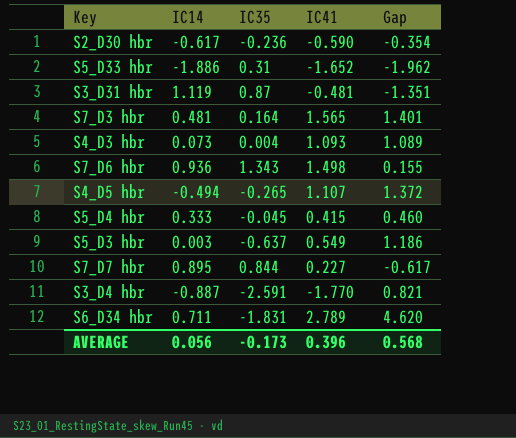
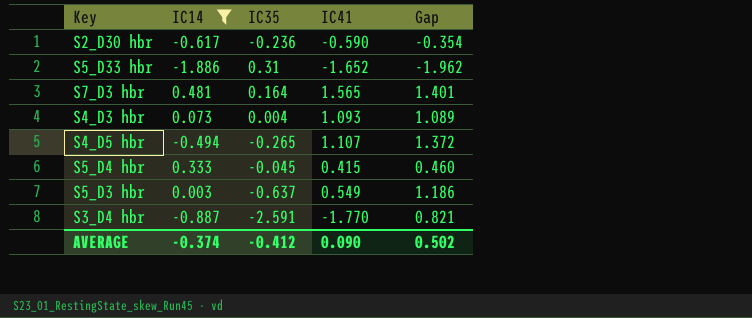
filter: none -> IC14 <= 0.481
AVERAGE | IC14: 0.056 -> -0.374
AVERAGE | IC35: -0.173 -> -0.412
AVERAGE | IC41: 0.396 -> 0.090
AVERAGE | Gap: 0.568 -> 0.502

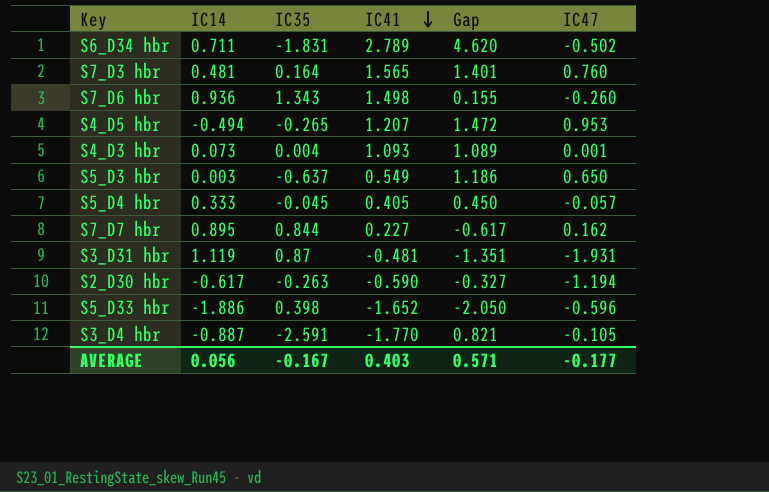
filter: IC14 <= 0.481 -> none
row order: none -> IC41 descending
column IC47 | position: none -> 6
S4_D5 hbr | IC41: 1.107 -> 1.207
S4_D5 hbr | Gap: 1.372 -> 1.472
S5_D4 hbr | IC41: 0.415 -> 0.405
S5_D4 hbr | Gap: 0.460 -> 0.450
S2_D30 hbr | IC35: -0.236 -> -0.263
S2_D30 hbr | Gap: -0.354 -> -0.327
S5_D33 hbr | IC35: 0.31 -> 0.398
S5_D33 hbr | Gap: -1.962 -> -2.050
AVERAGE | IC14: -0.374 -> 0.056
AVERAGE | IC35: -0.412 -> -0.167
AVERAGE | IC41: 0.090 -> 0.403
AVERAGE | Gap: 0.502 -> 0.571

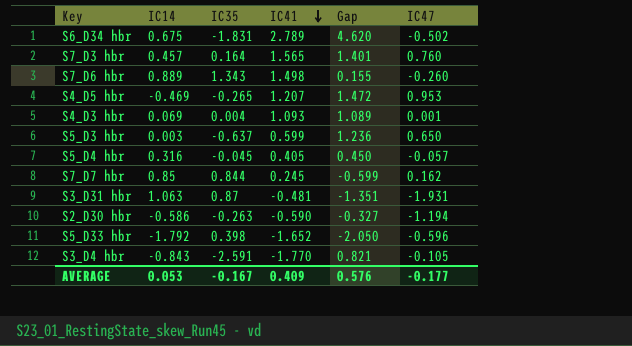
S6_D34 hbr | IC14: 0.711 -> 0.675
S7_D3 hbr | IC14: 0.481 -> 0.457
S7_D6 hbr | IC14: 0.936 -> 0.889
S4_D5 hbr | IC14: -0.494 -> -0.469
S4_D3 hbr | IC14: 0.073 -> 0.069
S5_D3 hbr | IC41: 0.549 -> 0.599
S5_D3 hbr | Gap: 1.186 -> 1.236
S5_D4 hbr | IC14: 0.333 -> 0.316
S7_D7 hbr | IC14: 0.895 -> 0.85
S7_D7 hbr | IC41: 0.227 -> 0.245
S7_D7 hbr | Gap: -0.617 -> -0.599
S3_D31 hbr | IC14: 1.119 -> 1.063
S2_D30 hbr | IC14: -0.617 -> -0.586
S5_D33 hbr | IC14: -1.886 -> -1.792
S3_D4 hbr | IC14: -0.887 -> -0.843
AVERAGE | IC14: 0.056 -> 0.053
AVERAGE | IC41: 0.403 -> 0.409
AVERAGE | Gap: 0.571 -> 0.576

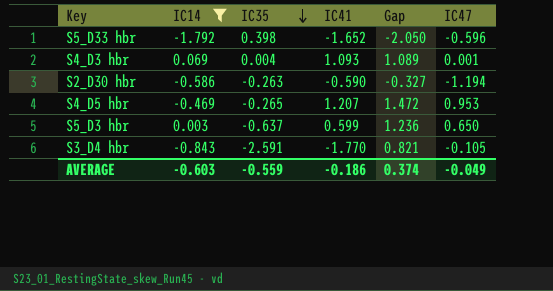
filter: none -> IC14 <= 0.069
row order: IC41 descending -> IC35 descending
AVERAGE | IC14: 0.053 -> -0.603
AVERAGE | IC35: -0.167 -> -0.559
AVERAGE | IC41: 0.409 -> -0.186
AVERAGE | Gap: 0.576 -> 0.374
AVERAGE | IC47: -0.177 -> -0.049

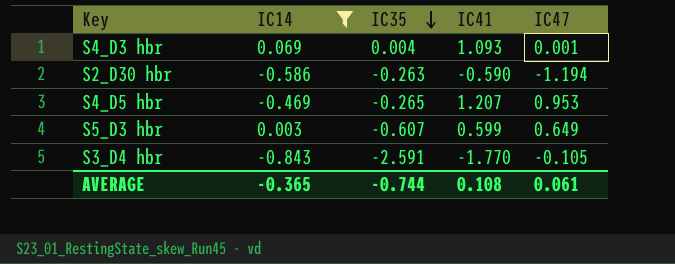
column Gap | formula: [IC41] - [IC35] -> none
row S5_D33 hbr: -1.792 | 0.398 | -1.652 | -2.050 | -0.596 -> none
S5_D3 hbr | IC35: -0.637 -> -0.607
S5_D3 hbr | IC47: 0.650 -> 0.649
AVERAGE | IC14: -0.603 -> -0.365
AVERAGE | IC35: -0.559 -> -0.744
AVERAGE | IC41: -0.186 -> 0.108
AVERAGE | IC47: -0.049 -> 0.061

